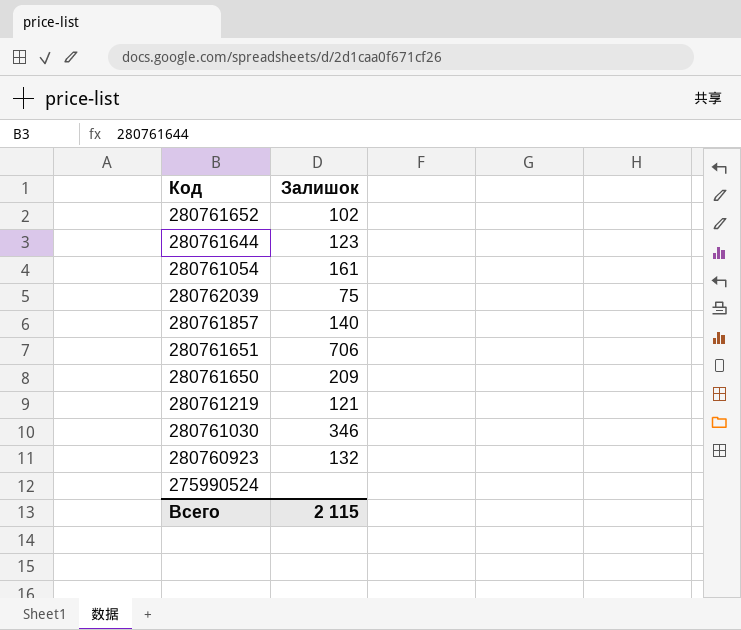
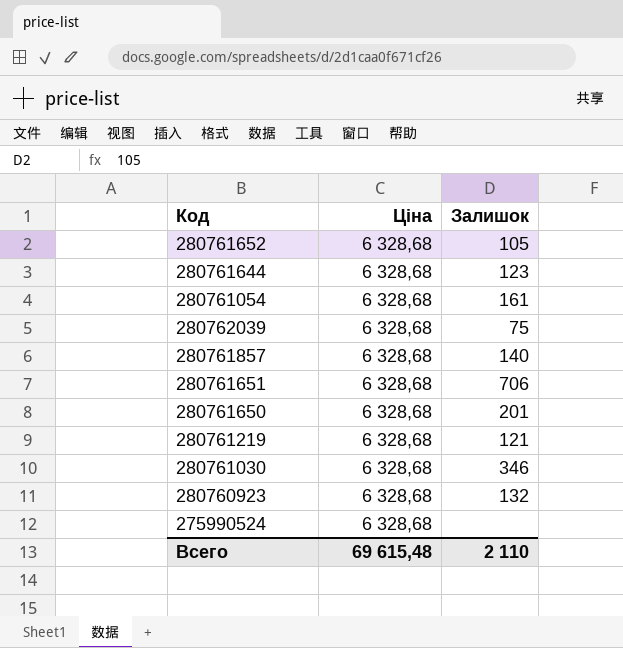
column Ціна | position: none -> 2
280761652 | Залишок: 102 -> 105
280761650 | Залишок: 209 -> 201
Всего | Залишок: 2 115 -> 2 110

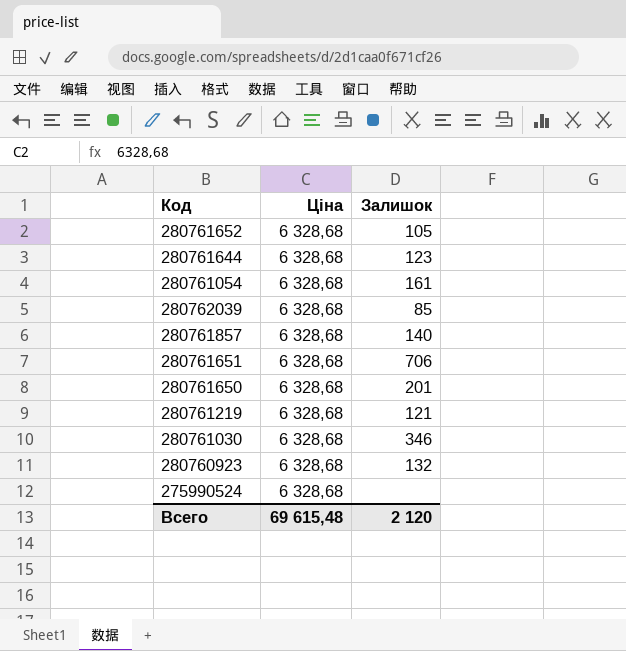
280762039 | Залишок: 75 -> 85
Всего | Залишок: 2 110 -> 2 120

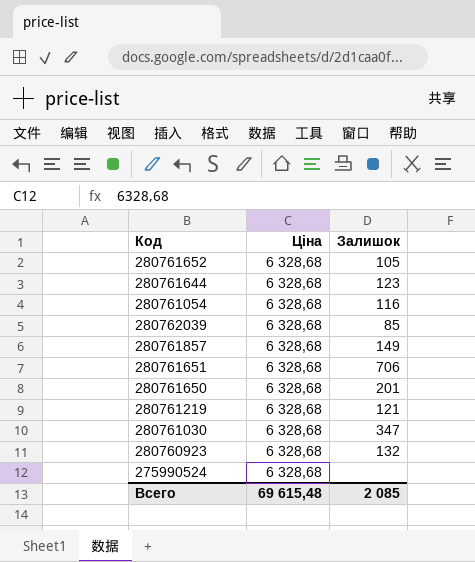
280761054 | Залишок: 161 -> 116
280761857 | Залишок: 140 -> 149
280761030 | Залишок: 346 -> 347
Всего | Залишок: 2 120 -> 2 085

